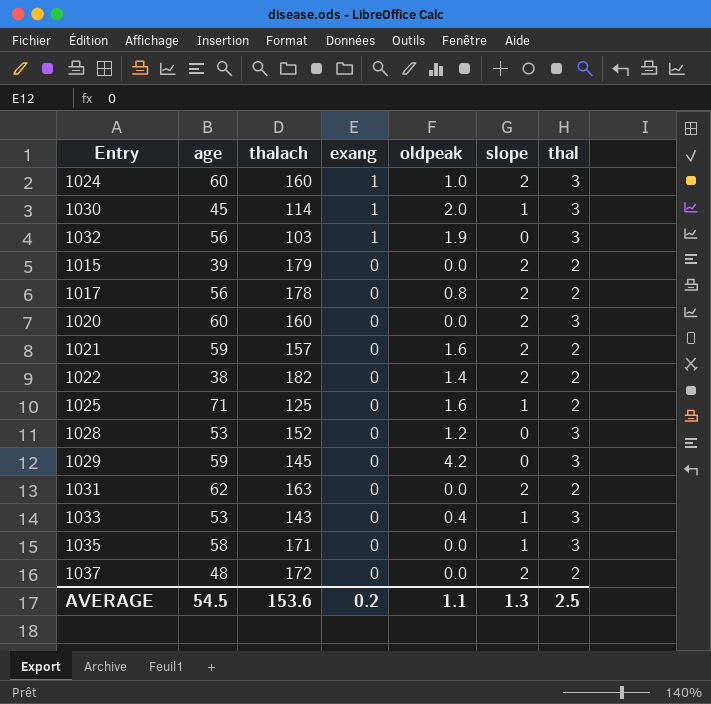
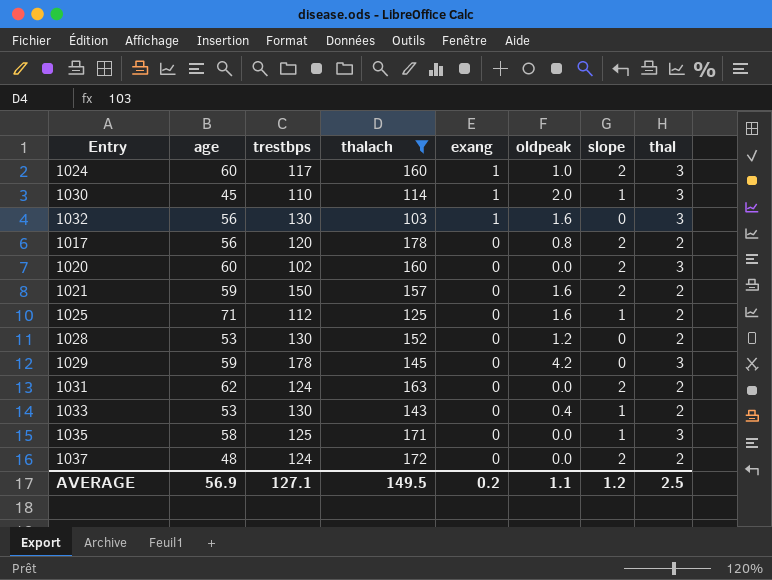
filter: none -> thalach <= 178
column trestbps | position: none -> 3
1032 | oldpeak: 1.9 -> 1.6
1028 | thal: 3 -> 2
1033 | thal: 3 -> 2
AVERAGE | age: 54.5 -> 56.9
AVERAGE | thalach: 153.6 -> 149.5
AVERAGE | slope: 1.3 -> 1.2

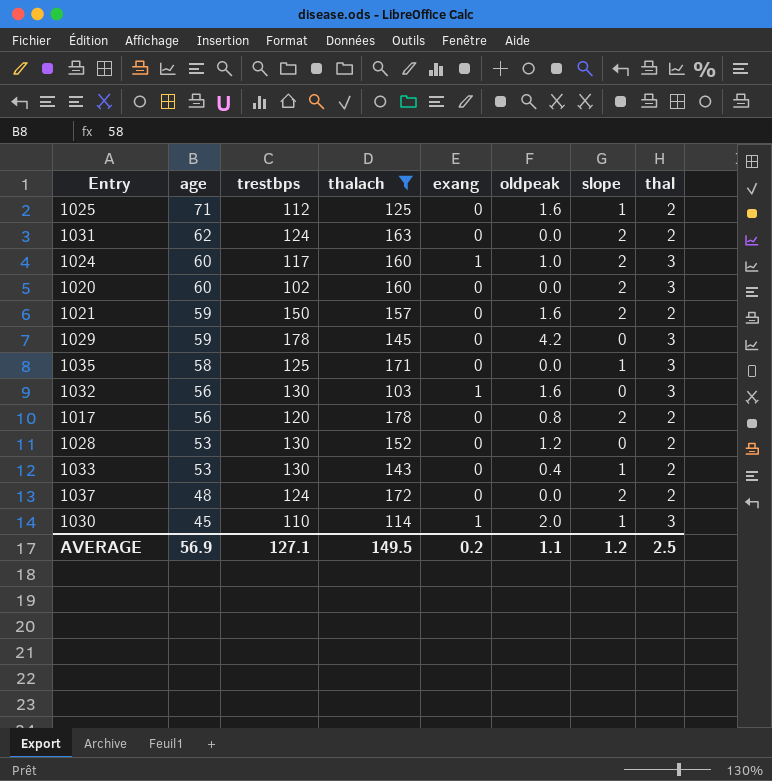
row order: exang descending -> age descending

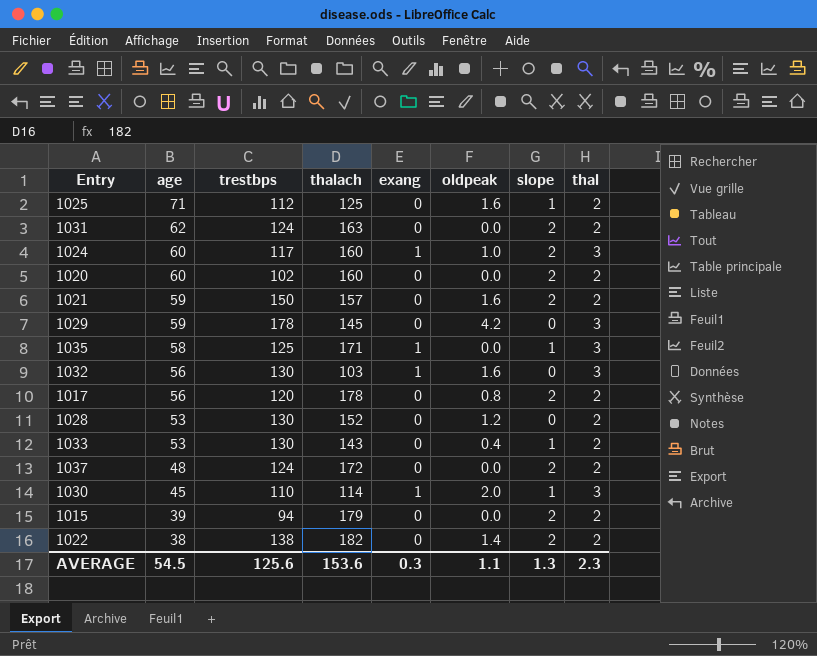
filter: thalach <= 178 -> none
1020 | thal: 3 -> 2
1035 | exang: 0 -> 1
AVERAGE | age: 56.9 -> 54.5
AVERAGE | trestbps: 127.1 -> 125.6
AVERAGE | thalach: 149.5 -> 153.6
AVERAGE | exang: 0.2 -> 0.3
AVERAGE | slope: 1.2 -> 1.3
AVERAGE | thal: 2.5 -> 2.3

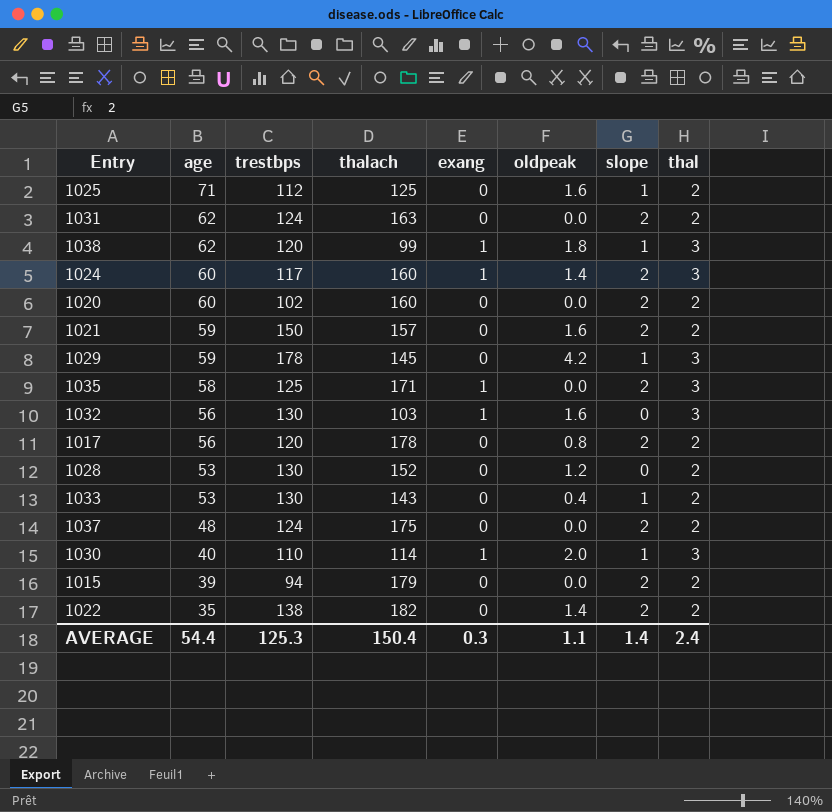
row 1038: none -> 62 | 120 | 99 | 1 | 1.8 | 1 | 3
1024 | oldpeak: 1.0 -> 1.4
1029 | slope: 0 -> 1
1035 | slope: 1 -> 2
1037 | thalach: 172 -> 175
1030 | age: 45 -> 40
1022 | age: 38 -> 35
AVERAGE | age: 54.5 -> 54.4
AVERAGE | trestbps: 125.6 -> 125.3
AVERAGE | thalach: 153.6 -> 150.4
AVERAGE | slope: 1.3 -> 1.4
AVERAGE | thal: 2.3 -> 2.4

